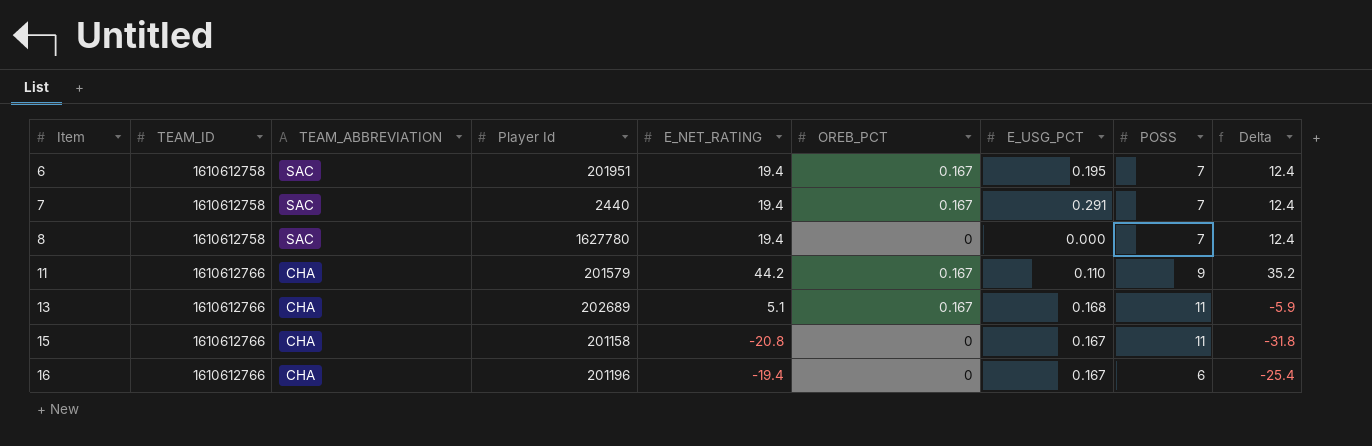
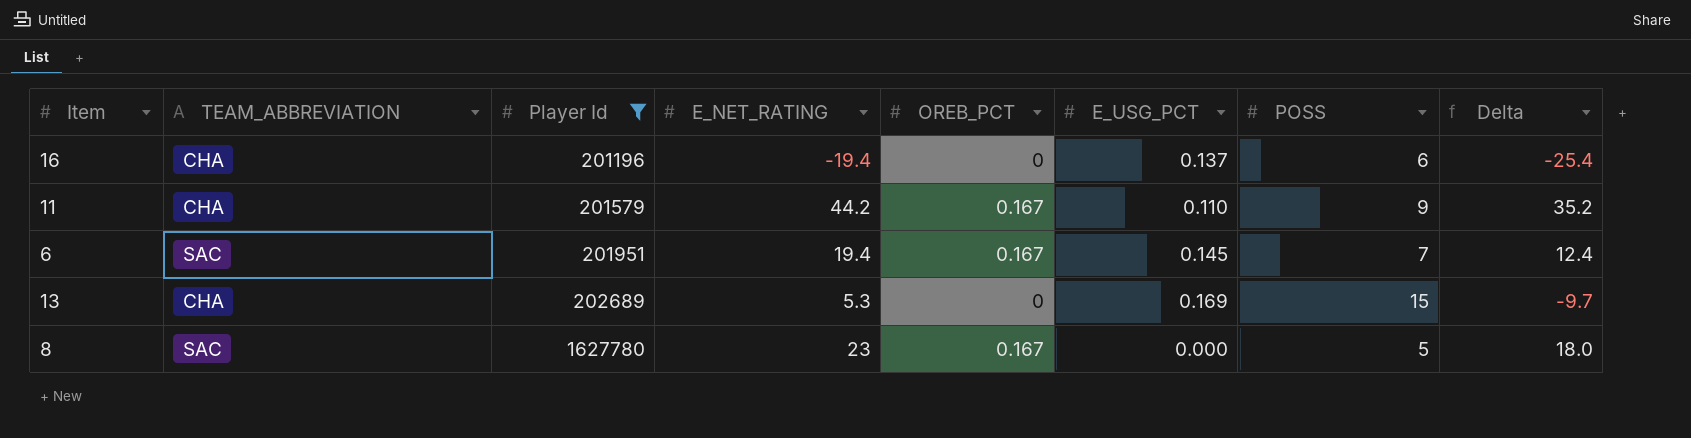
filter: none -> Player Id >= 201196
row order: Item ascending -> Player Id ascending
column TEAM_ID | position: 2 -> none
16 | E_USG_PCT: 0.167 -> 0.137
6 | E_USG_PCT: 0.195 -> 0.145
13 | E_NET_RATING: 5.1 -> 5.3
13 | OREB_PCT: 0.167 -> 0
13 | E_USG_PCT: 0.168 -> 0.169
13 | POSS: 11 -> 15
13 | Delta: -5.9 -> -9.7
8 | E_NET_RATING: 19.4 -> 23
8 | OREB_PCT: 0 -> 0.167
8 | POSS: 7 -> 5
8 | Delta: 12.4 -> 18.0

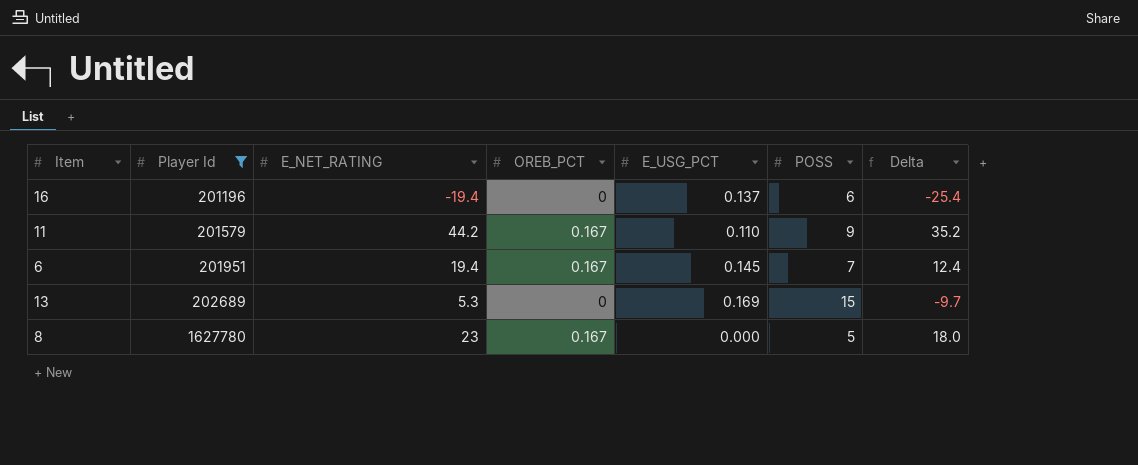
column TEAM_ABBREVIATION | position: 2 -> none

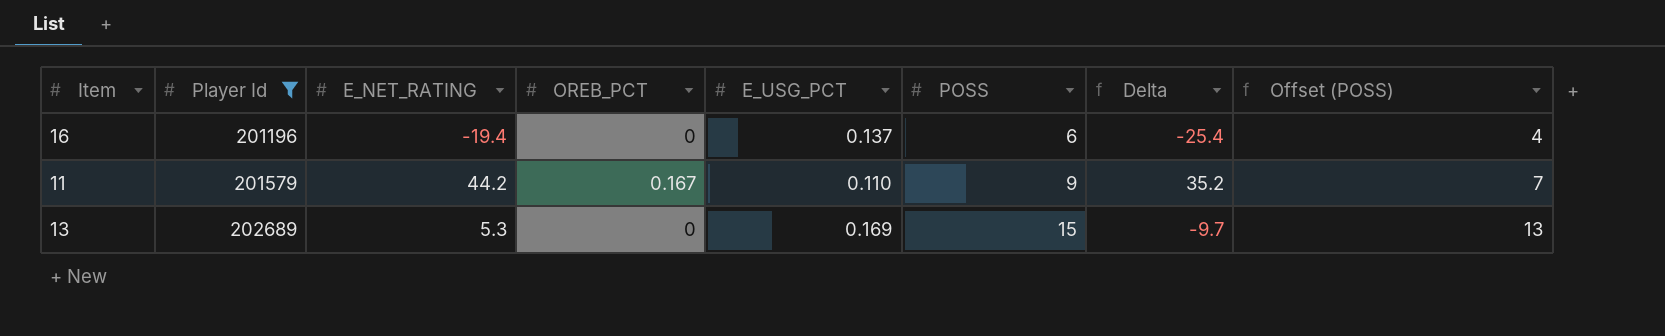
column Offset (POSS) | formula: none -> [POSS] - 2
row 6: 201951 | 19.4 | 0.167 | 0.145 | 7 | 12.4 -> none
row 8: 1627780 | 23 | 0.167 | 0.000 | 5 | 18.0 -> none

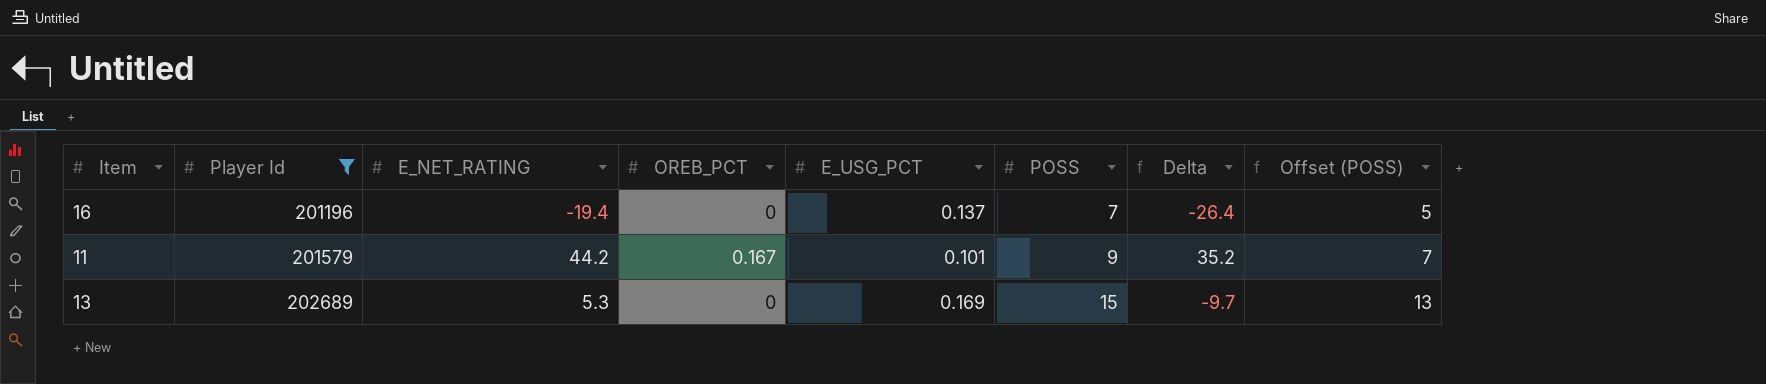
16 | POSS: 6 -> 7
16 | Delta: -25.4 -> -26.4
16 | Offset (POSS): 4 -> 5
11 | E_USG_PCT: 0.110 -> 0.101

